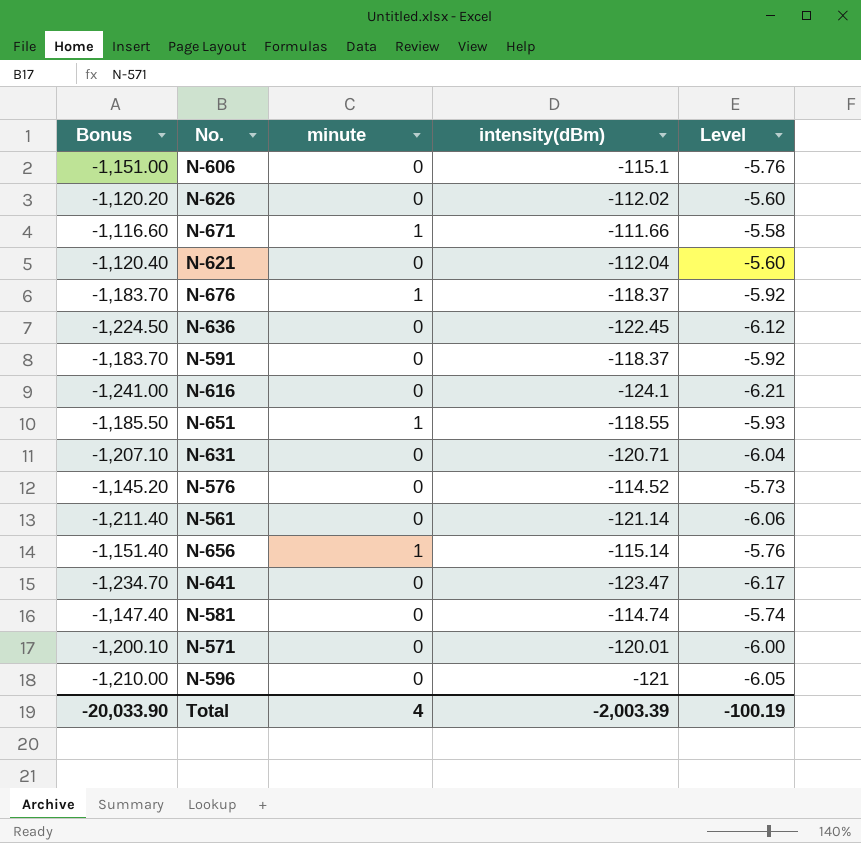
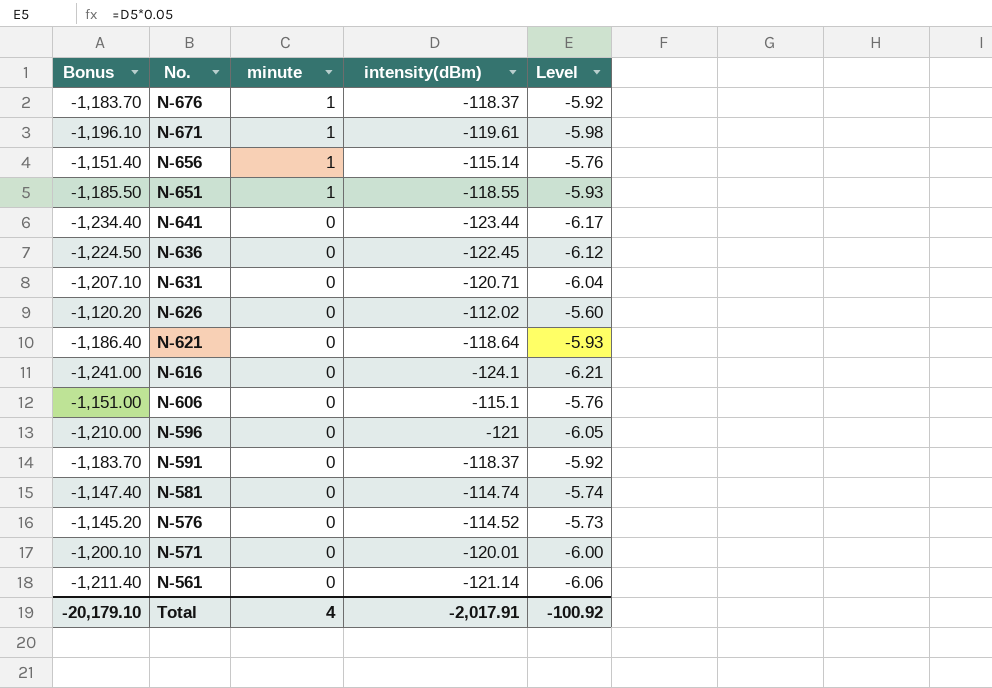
row order: none -> No. descending
N-671 | Bonus: -1,116.60 -> -1,196.10
N-671 | intensity(dBm): -111.66 -> -119.61
N-671 | Level: -5.58 -> -5.98
N-641 | Bonus: -1,234.70 -> -1,234.40
N-641 | intensity(dBm): -123.47 -> -123.44
N-621 | Bonus: -1,120.40 -> -1,186.40
N-621 | intensity(dBm): -112.04 -> -118.64
N-621 | Level: -5.60 -> -5.93
Total | Bonus: -20,033.90 -> -20,179.10
Total | intensity(dBm): -2,003.39 -> -2,017.91
Total | Level: -100.19 -> -100.92

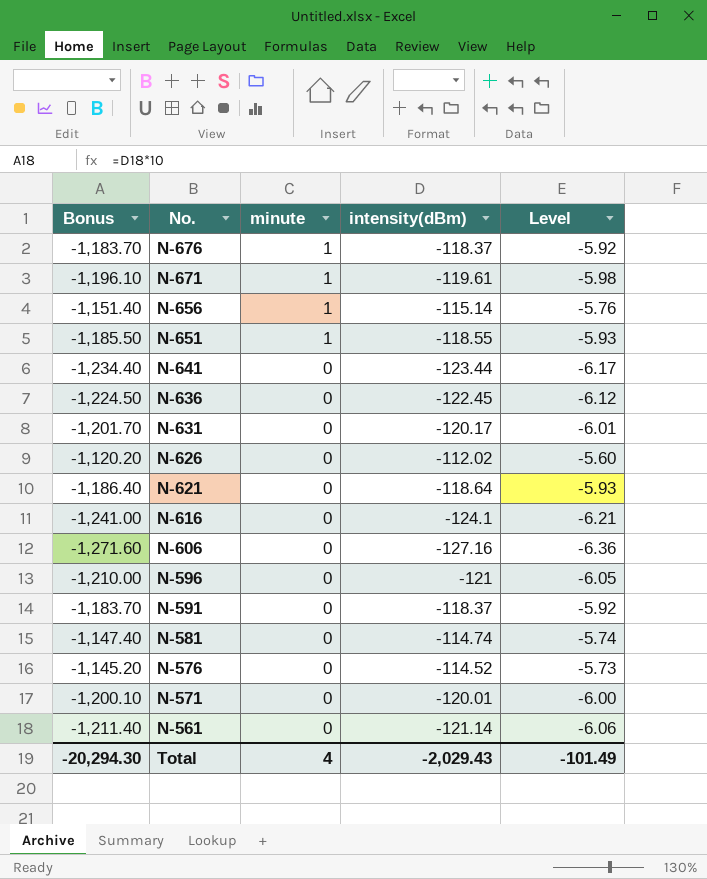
N-631 | Bonus: -1,207.10 -> -1,201.70
N-631 | intensity(dBm): -120.71 -> -120.17
N-631 | Level: -6.04 -> -6.01
N-606 | Bonus: -1,151.00 -> -1,271.60
N-606 | intensity(dBm): -115.1 -> -127.16
N-606 | Level: -5.76 -> -6.36
Total | Bonus: -20,179.10 -> -20,294.30
Total | intensity(dBm): -2,017.91 -> -2,029.43
Total | Level: -100.92 -> -101.49

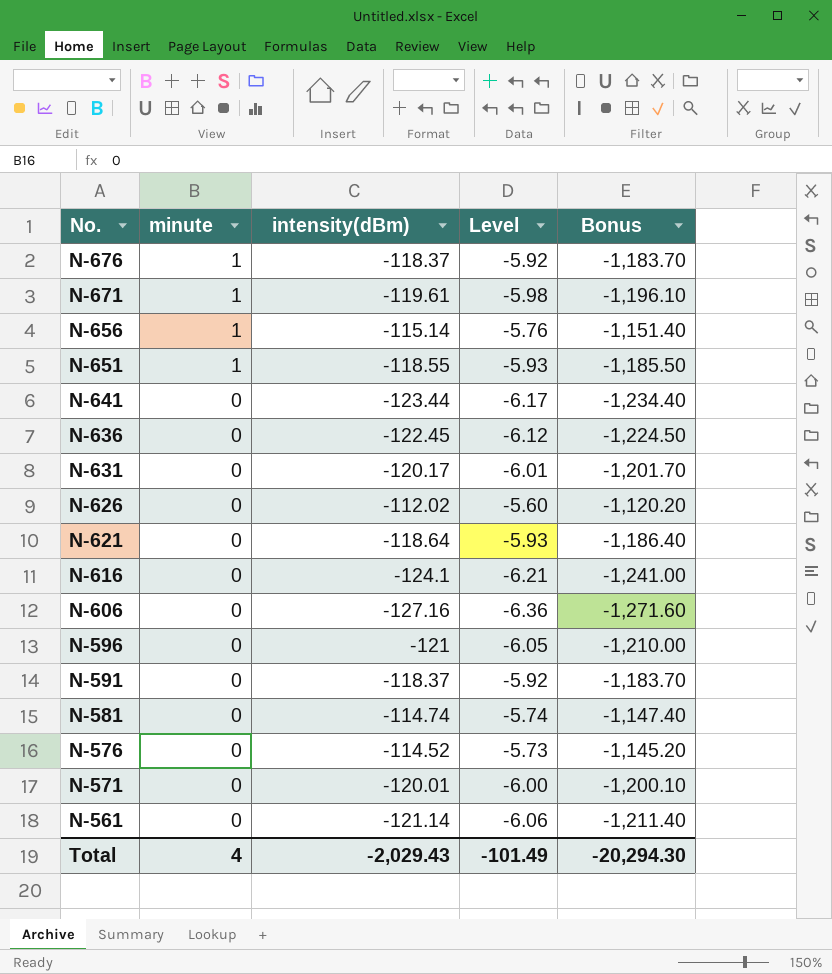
column Bonus | position: 1 -> 5

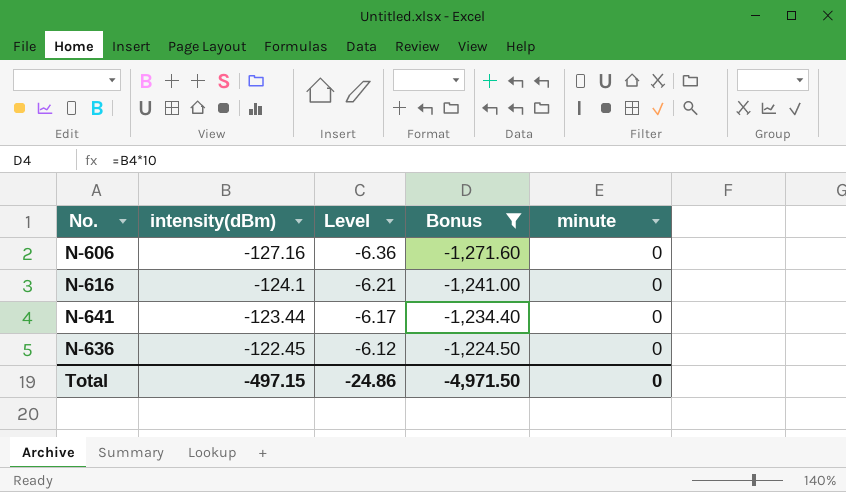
filter: none -> Bonus <= -1,224.50
row order: No. descending -> intensity(dBm) ascending
column minute | position: 2 -> 5
Total | intensity(dBm): -2,029.43 -> -497.15
Total | Level: -101.49 -> -24.86
Total | Bonus: -20,294.30 -> -4,971.50
Total | minute: 4 -> 0

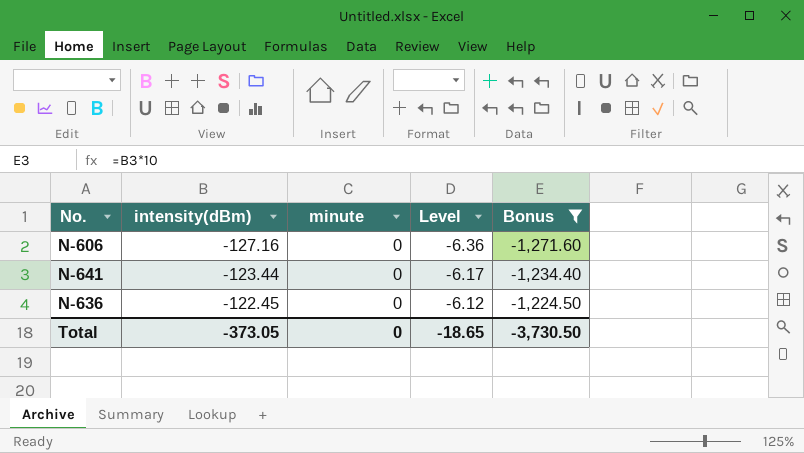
column minute | position: 5 -> 3
row N-616: -124.1 | -6.21 | -1,241.00 | 0 -> none
Total | intensity(dBm): -497.15 -> -373.05
Total | Level: -24.86 -> -18.65
Total | Bonus: -4,971.50 -> -3,730.50

